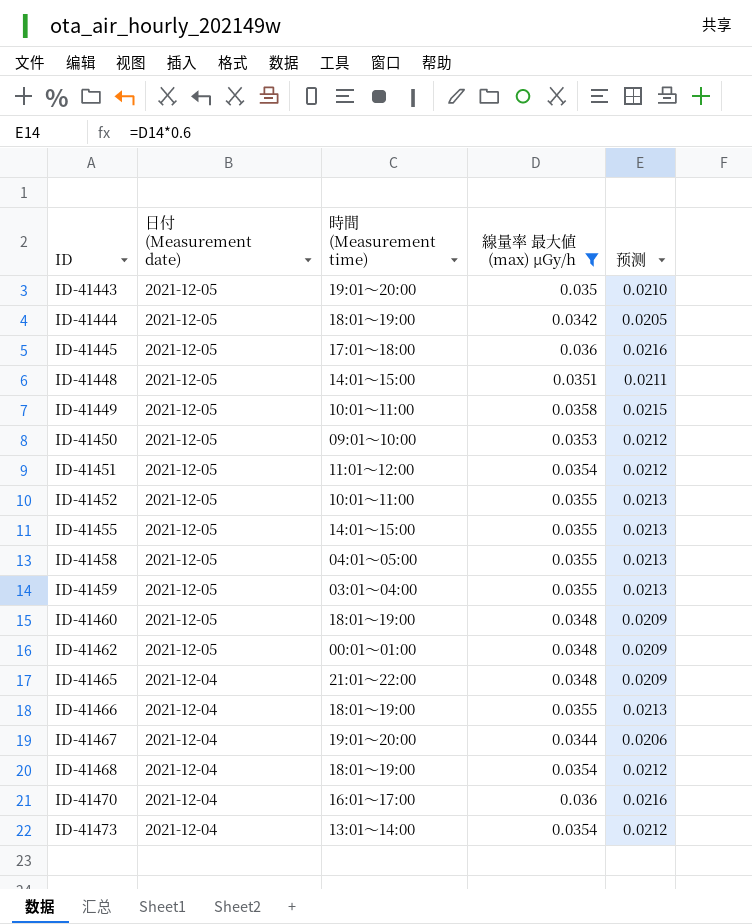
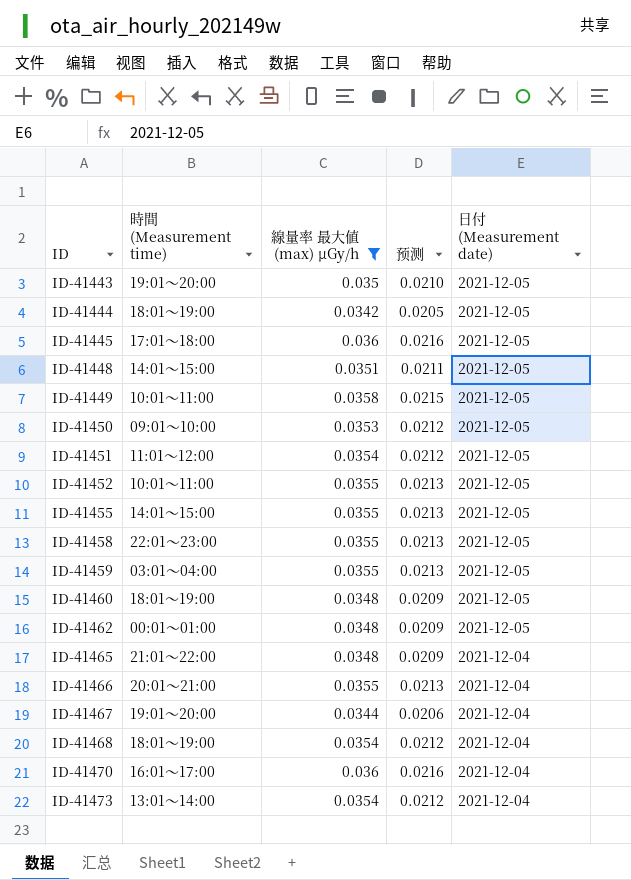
column 日付 (Measurement date) | position: 2 -> 5
ID-41458 | 時間 (Measurement time): 04:01～05:00 -> 22:01～23:00
ID-41466 | 時間 (Measurement time): 18:01～19:00 -> 20:01～21:00

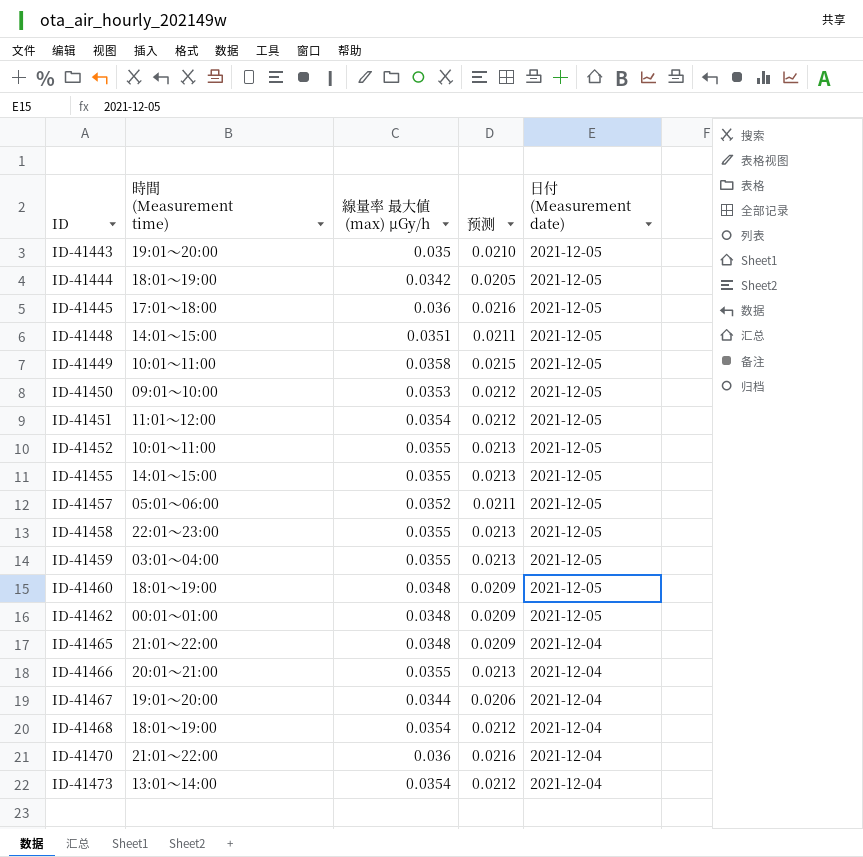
filter: 線量率 最大値 (max) μGy/h != 0.0352 -> none
ID-41470 | 時間 (Measurement time): 16:01～17:00 -> 21:01～22:00

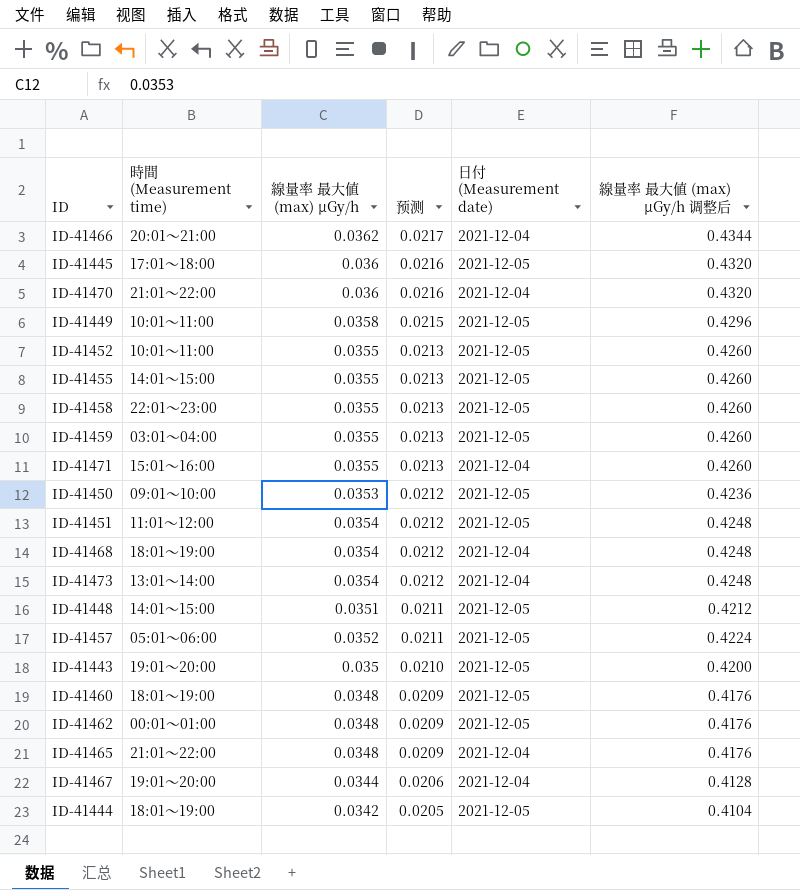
row order: ID ascending -> 预测 descending
column 線量率 最大値 (max) μGy/h 调整后 | formula: none -> [線量率 最大値 (max) μGy/h] * 12
ID-41466 | 線量率 最大値 (max) μGy/h: 0.0355 -> 0.0362
ID-41466 | 预测: 0.0213 -> 0.0217
row ID-41471: none -> 15:01～16:00 | 0.0355 | 0.0213 | 2021-12-04 | 0.4260

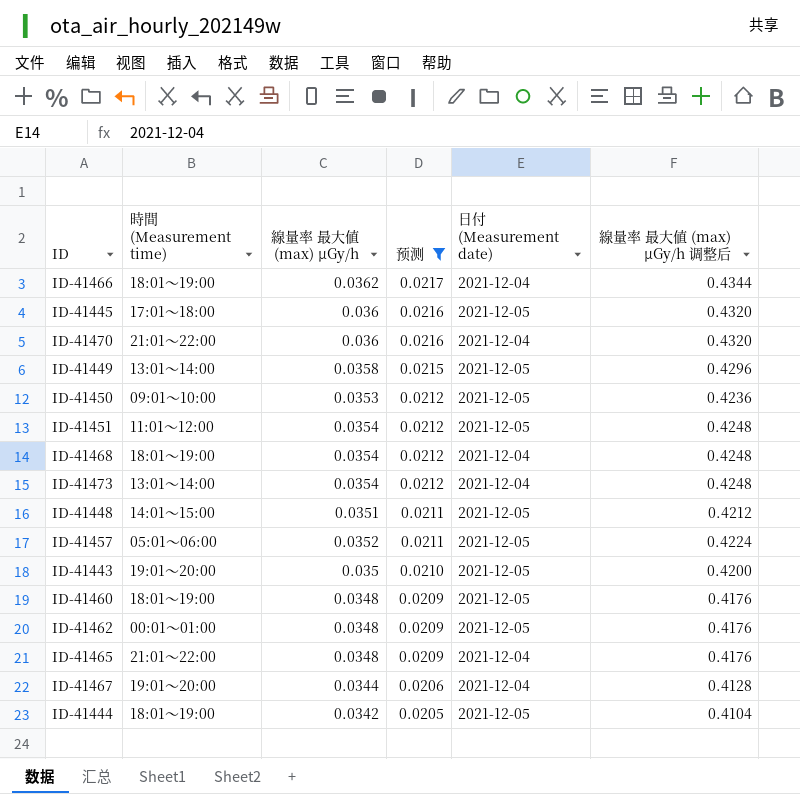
filter: none -> 预测 != 0.0213
ID-41466 | 時間 (Measurement time): 20:01～21:00 -> 18:01～19:00
ID-41449 | 時間 (Measurement time): 10:01～11:00 -> 13:01～14:00

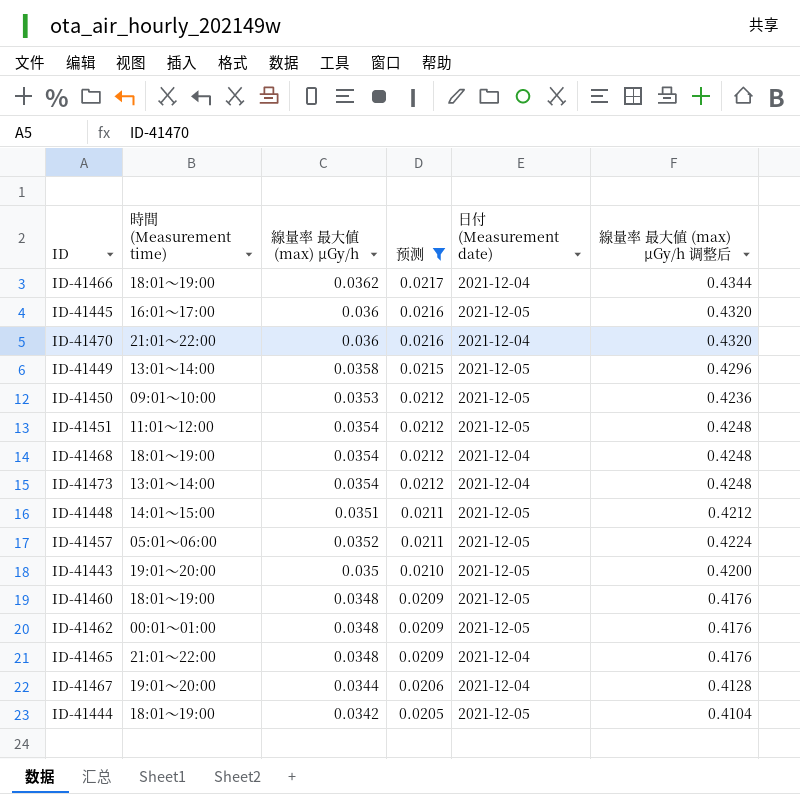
ID-41445 | 時間 (Measurement time): 17:01～18:00 -> 16:01～17:00

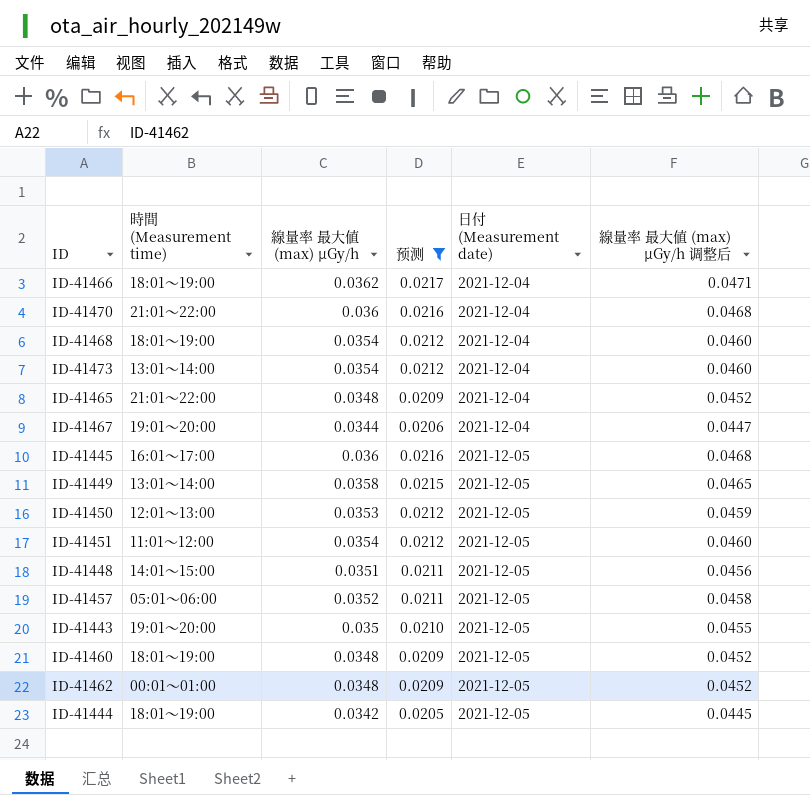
row order: 预测 descending -> 日付 (Measurement date) ascending
column 線量率 最大値 (max) μGy/h 调整后 | formula: [線量率 最大値 (max) μGy/h] * 12 -> [線量率 最大値 (max) μGy/h] * 1.3
ID-41450 | 時間 (Measurement time): 09:01～10:00 -> 12:01～13:00

